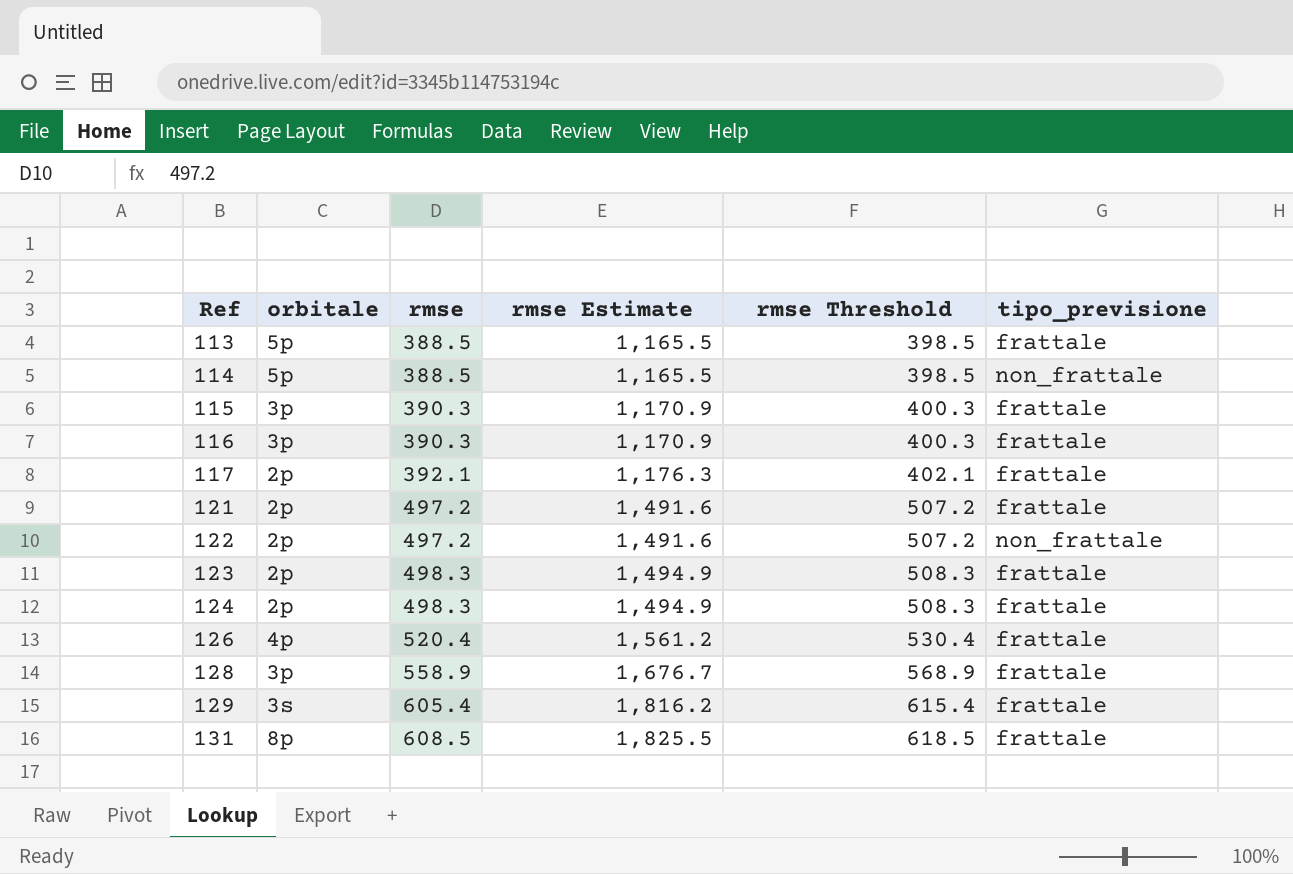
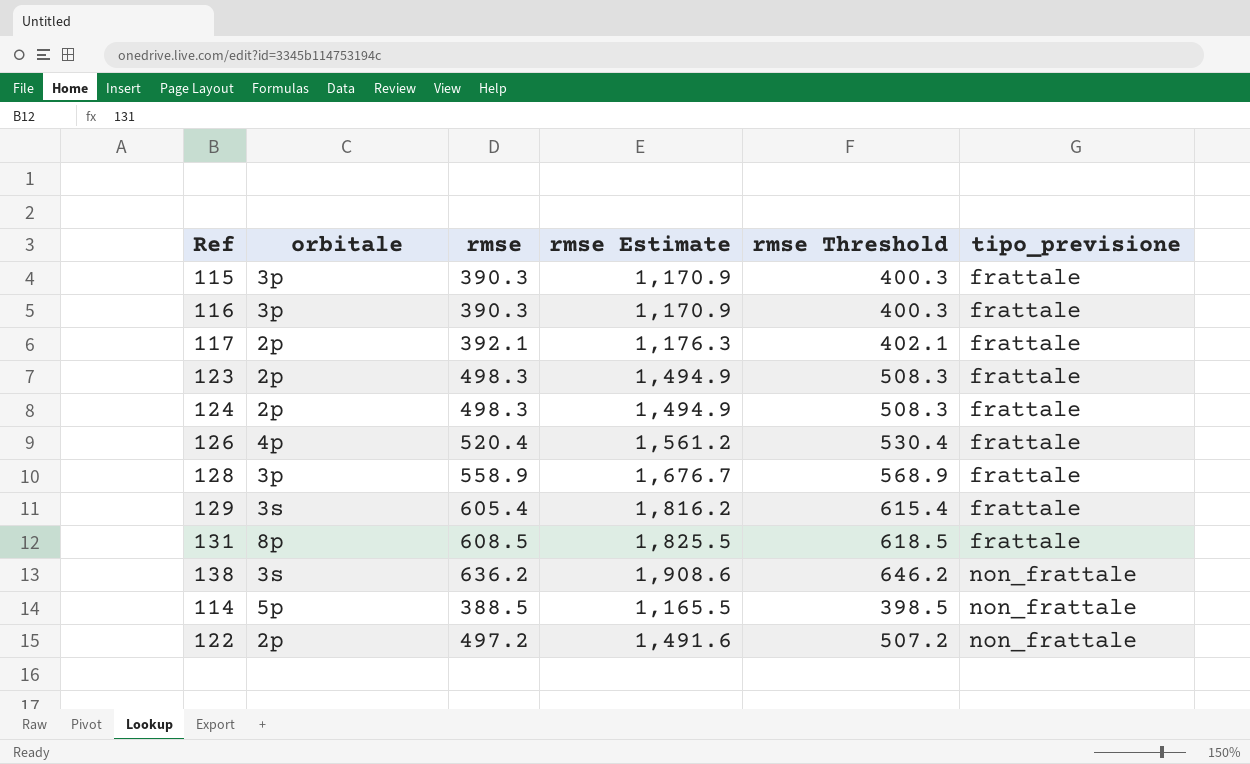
row order: Ref ascending -> tipo_previsione ascending
row 113: 5p | 388.5 | 1,165.5 | 398.5 | frattale -> none
row 121: 2p | 497.2 | 1,491.6 | 507.2 | frattale -> none
row 138: none -> 3s | 636.2 | 1,908.6 | 646.2 | non_frattale

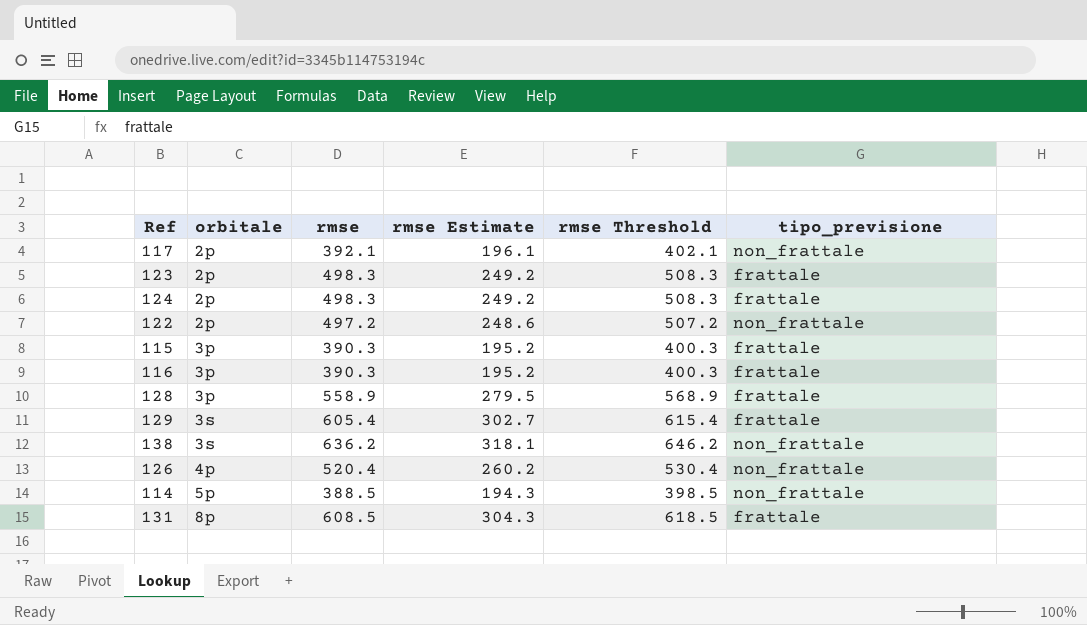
row order: tipo_previsione ascending -> orbitale ascending
column rmse Estimate | formula: [rmse] * 3 -> [rmse] * 0.5
117 | tipo_previsione: frattale -> non_frattale
126 | tipo_previsione: frattale -> non_frattale

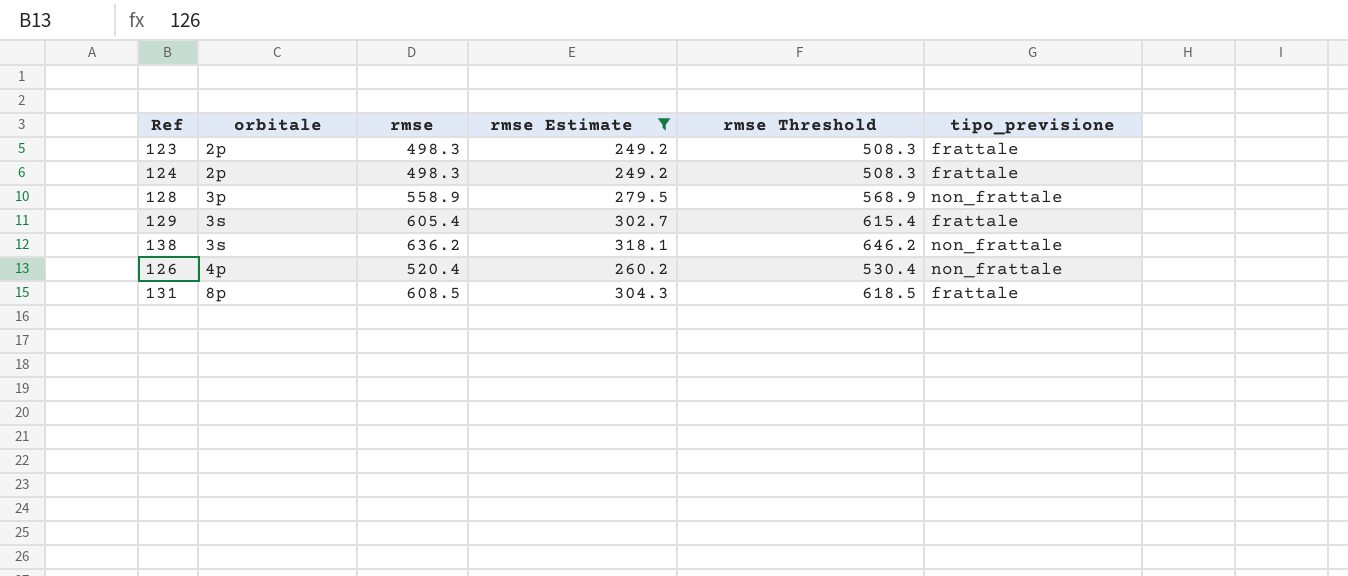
filter: none -> rmse Estimate >= 249.2
128 | tipo_previsione: frattale -> non_frattale

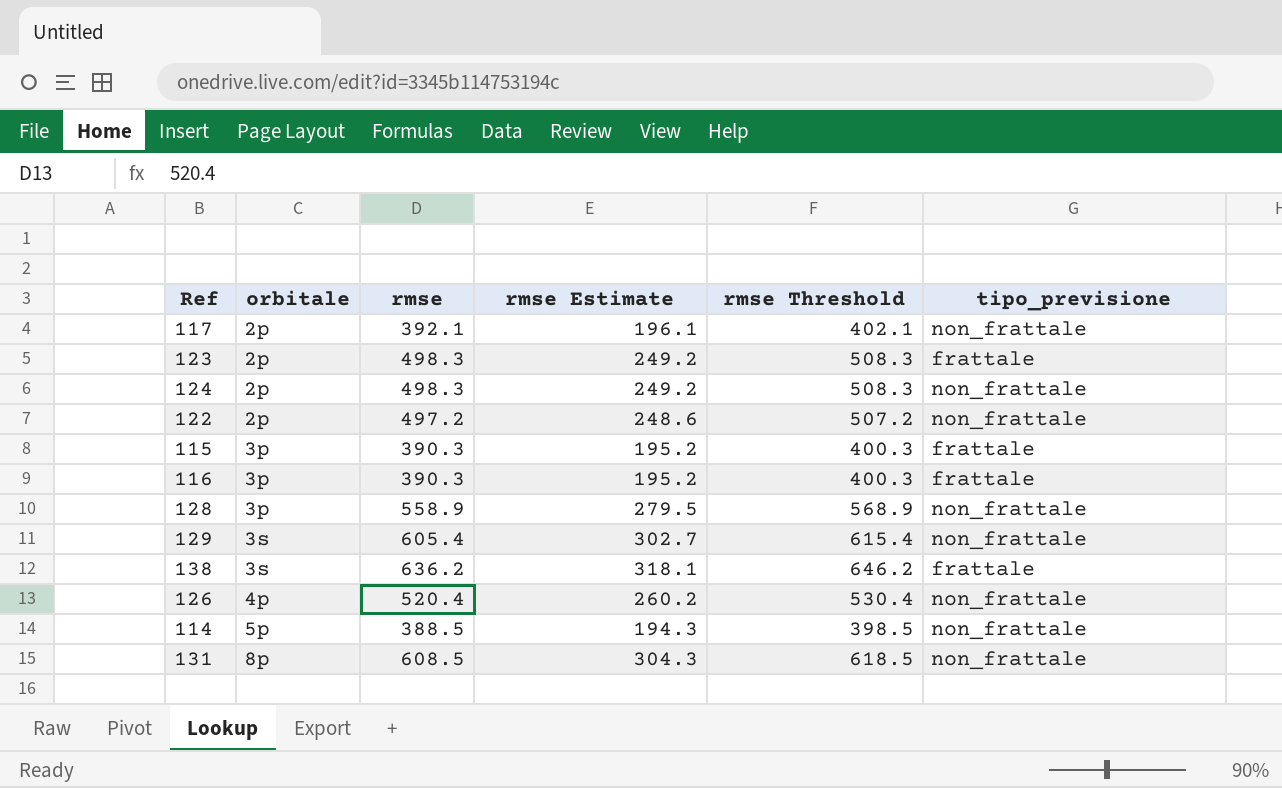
filter: rmse Estimate >= 249.2 -> none
124 | tipo_previsione: frattale -> non_frattale
129 | tipo_previsione: frattale -> non_frattale
138 | tipo_previsione: non_frattale -> frattale
131 | tipo_previsione: frattale -> non_frattale

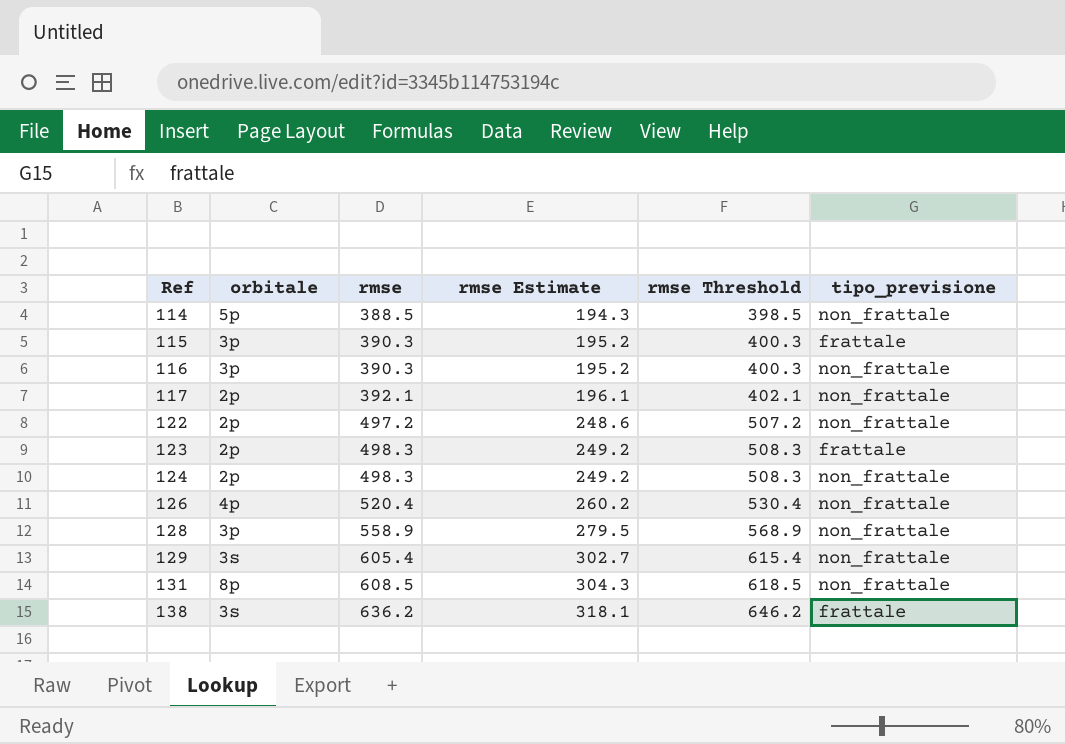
row order: orbitale ascending -> Ref ascending
116 | tipo_previsione: frattale -> non_frattale

